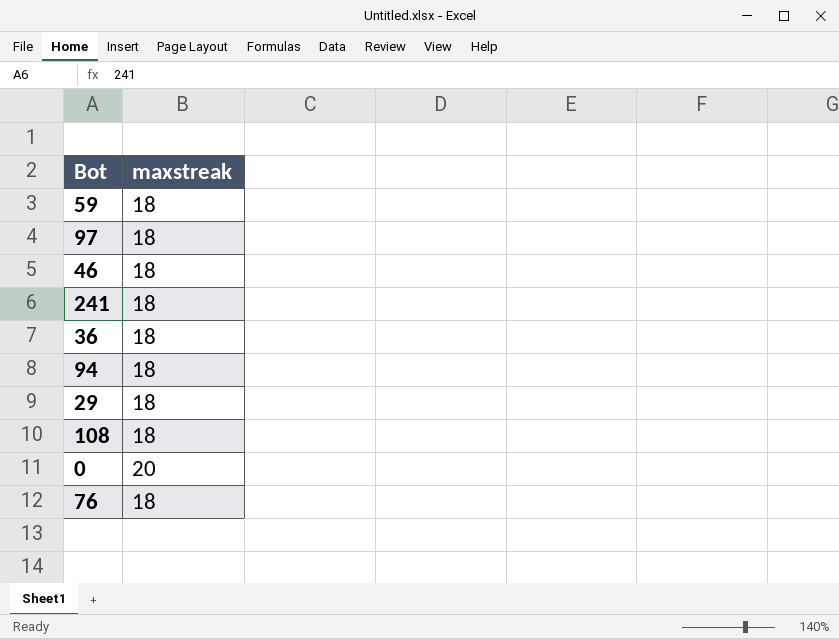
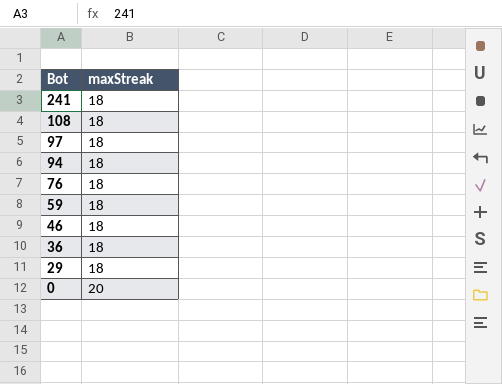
row order: none -> Bot descending
column name: maxstreak -> maxStreak

